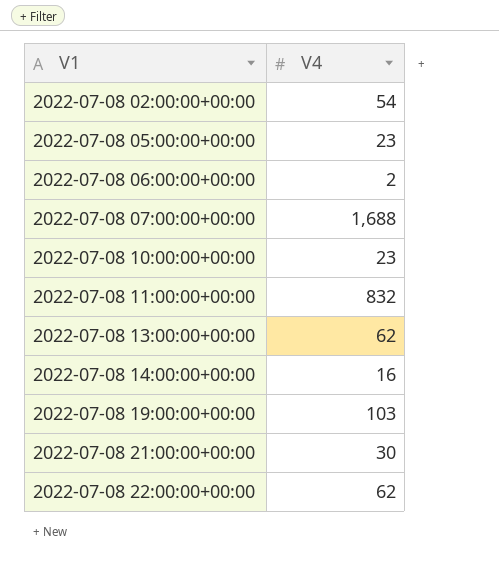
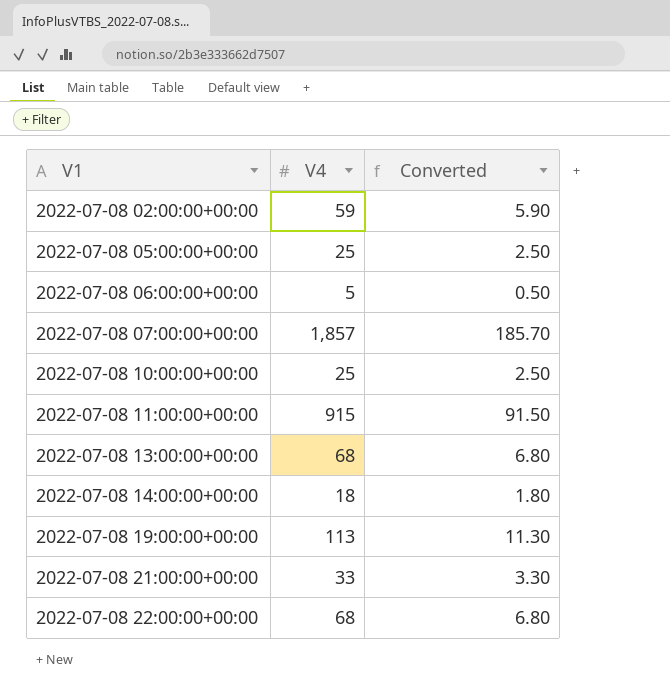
column Converted | formula: none -> [V4] * 0.1
2022-07-08 02:00:00+00:00 | V4: 54 -> 59
2022-07-08 05:00:00+00:00 | V4: 23 -> 25
2022-07-08 06:00:00+00:00 | V4: 2 -> 5
2022-07-08 07:00:00+00:00 | V4: 1,688 -> 1,857
2022-07-08 10:00:00+00:00 | V4: 23 -> 25
2022-07-08 11:00:00+00:00 | V4: 832 -> 915
2022-07-08 13:00:00+00:00 | V4: 62 -> 68
2022-07-08 14:00:00+00:00 | V4: 16 -> 18
2022-07-08 19:00:00+00:00 | V4: 103 -> 113
2022-07-08 21:00:00+00:00 | V4: 30 -> 33
2022-07-08 22:00:00+00:00 | V4: 62 -> 68

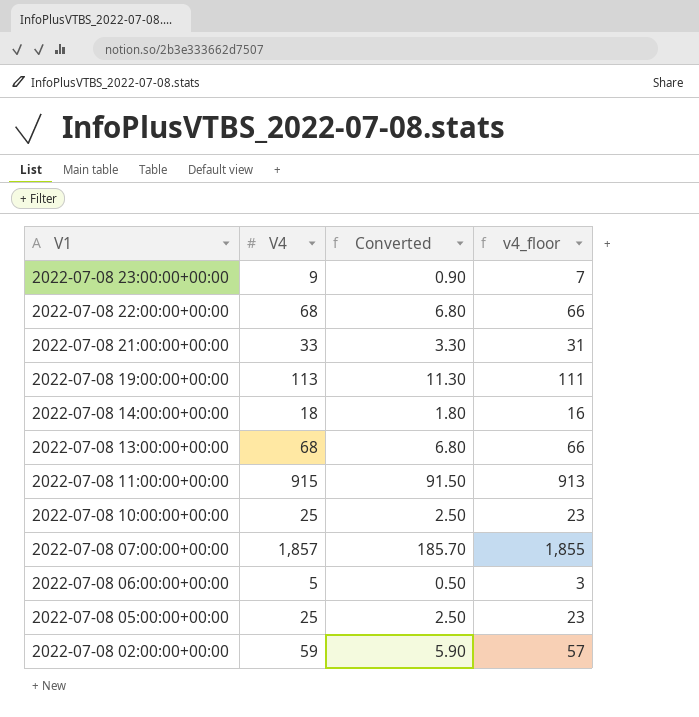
row order: V1 ascending -> V1 descending
column v4_floor | formula: none -> [V4] - 2
row 2022-07-08 23:00:00+00:00: none -> 9 | 0.90 | 7

